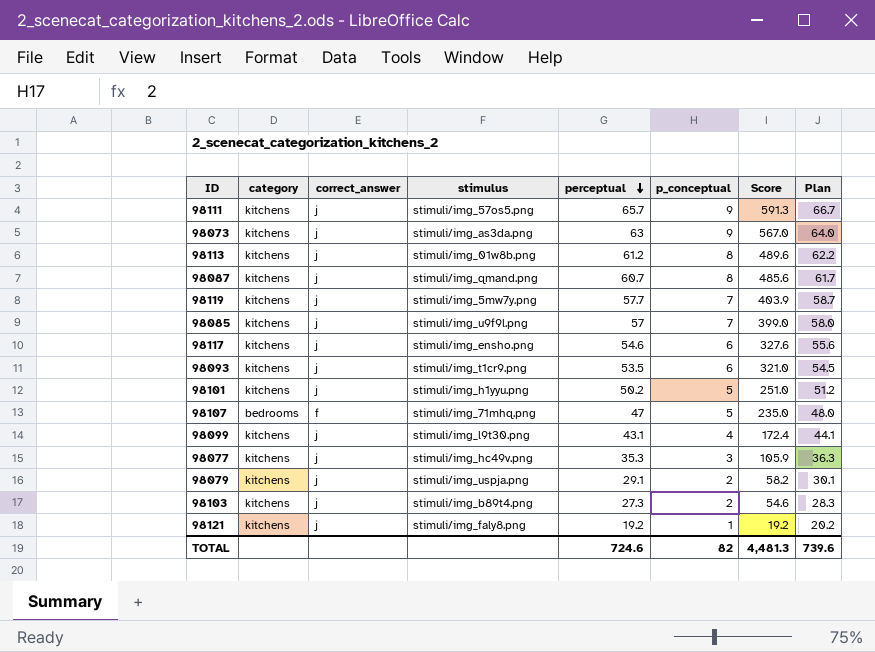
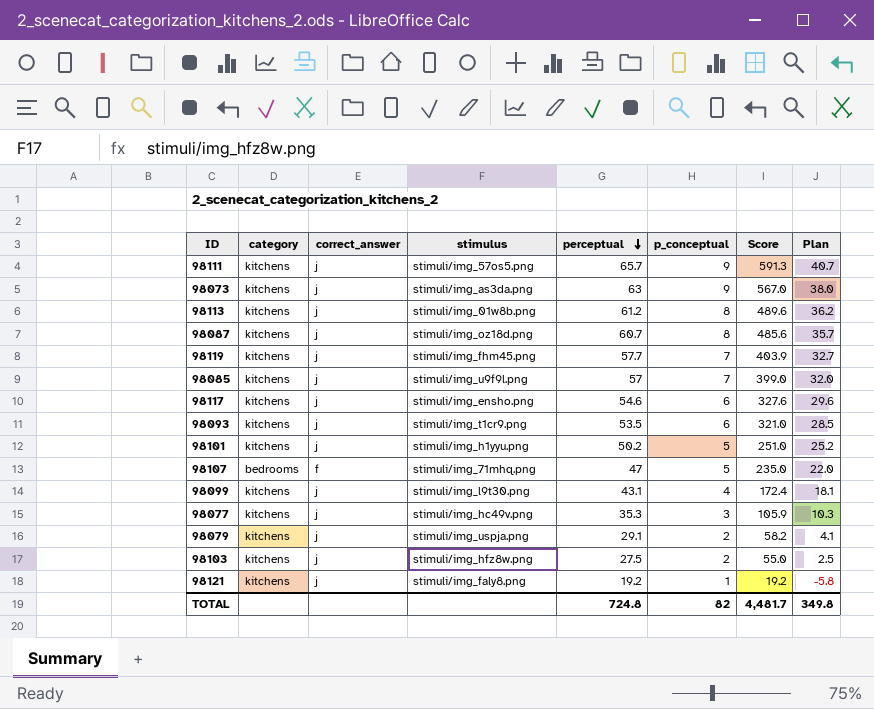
column Plan | formula: [perceptual] + 1 -> [perceptual] - 25
98087 | stimulus: stimuli/img_qmand.png -> stimuli/img_oz18d.png
98119 | stimulus: stimuli/img_5mw7y.png -> stimuli/img_fhm45.png
98103 | stimulus: stimuli/img_b89t4.png -> stimuli/img_hfz8w.png
98103 | perceptual: 27.3 -> 27.5
98103 | Score: 54.6 -> 55.0
TOTAL | perceptual: 724.6 -> 724.8
TOTAL | Score: 4,481.3 -> 4,481.7
TOTAL | Plan: 739.6 -> 349.8

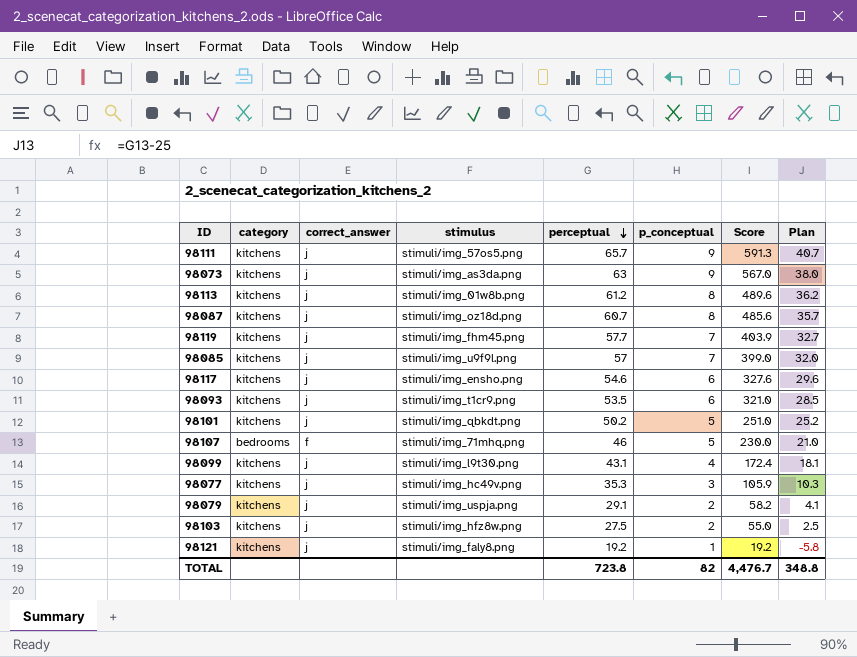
98101 | stimulus: stimuli/img_h1yyu.png -> stimuli/img_qbkdt.png
98107 | perceptual: 47 -> 46
98107 | Score: 235.0 -> 230.0
98107 | Plan: 22.0 -> 21.0
TOTAL | perceptual: 724.8 -> 723.8
TOTAL | Score: 4,481.7 -> 4,476.7
TOTAL | Plan: 349.8 -> 348.8

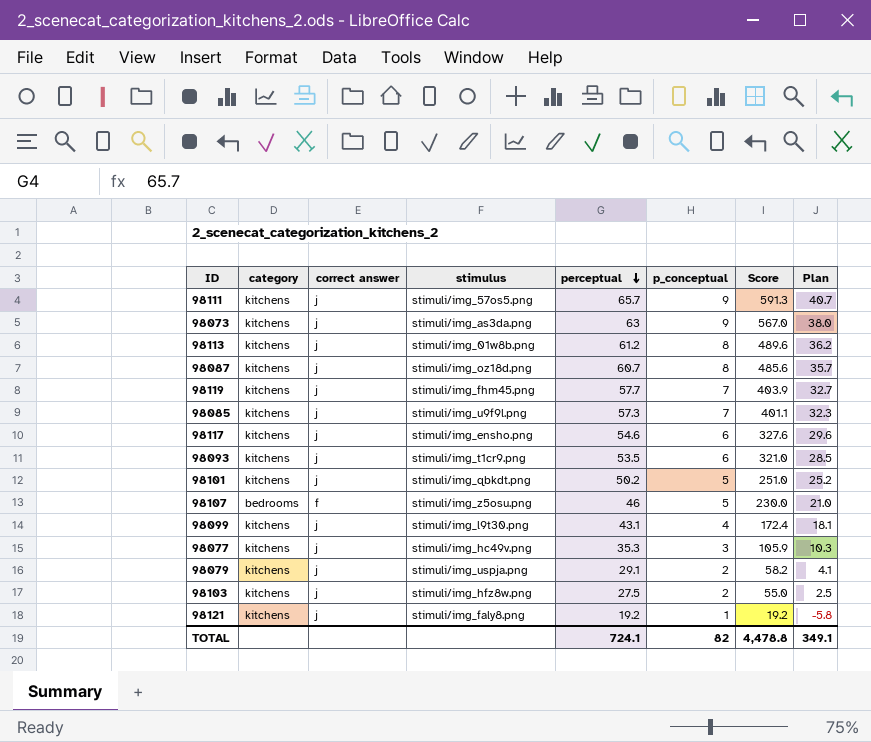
column name: correct_answer -> correct answer
98085 | perceptual: 57 -> 57.3
98085 | Score: 399.0 -> 401.1
98085 | Plan: 32.0 -> 32.3
98107 | stimulus: stimuli/img_71mhq.png -> stimuli/img_z5osu.png
TOTAL | perceptual: 723.8 -> 724.1
TOTAL | Score: 4,476.7 -> 4,478.8
TOTAL | Plan: 348.8 -> 349.1

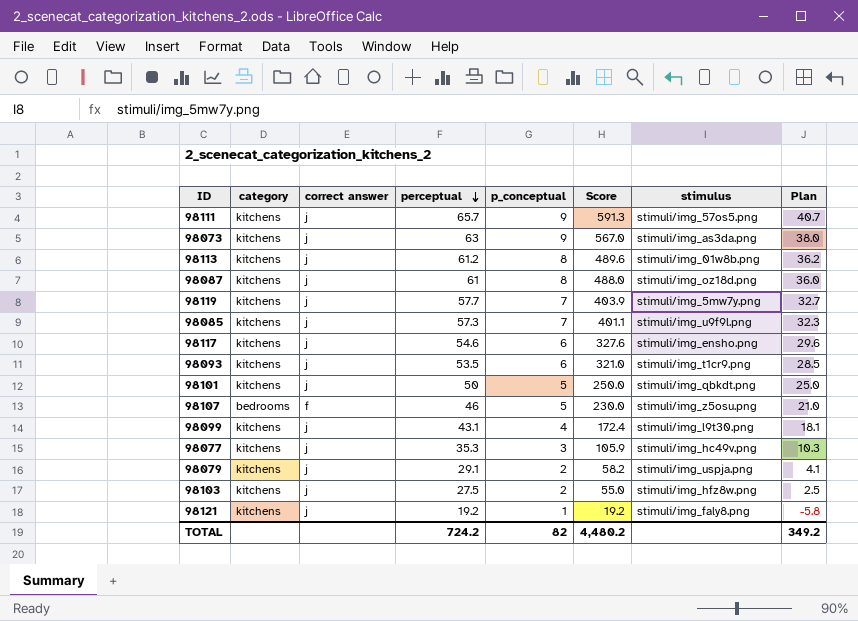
column stimulus | position: 4 -> 7
98087 | perceptual: 60.7 -> 61
98087 | Score: 485.6 -> 488.0
98087 | Plan: 35.7 -> 36.0
98119 | stimulus: stimuli/img_fhm45.png -> stimuli/img_5mw7y.png
98101 | perceptual: 50.2 -> 50
98101 | Score: 251.0 -> 250.0
98101 | Plan: 25.2 -> 25.0
TOTAL | perceptual: 724.1 -> 724.2
TOTAL | Score: 4,478.8 -> 4,480.2
TOTAL | Plan: 349.1 -> 349.2

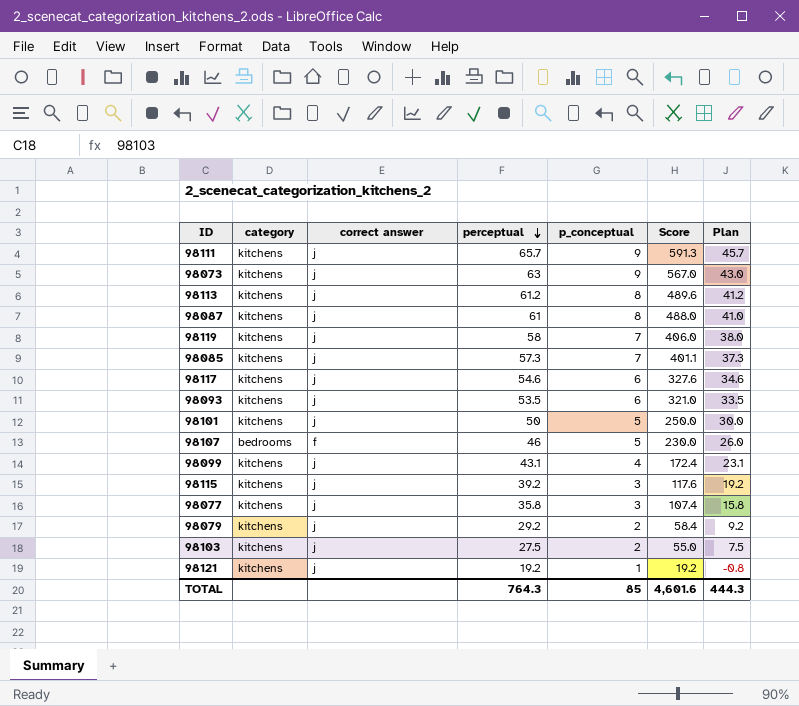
column stimulus | position: 7 -> none
column Plan | formula: [perceptual] - 25 -> [perceptual] - 20
98119 | perceptual: 57.7 -> 58
98119 | Score: 403.9 -> 406.0
row 98115: none -> kitchens | j | 39.2 | 3 | 117.6 | 19.2
98077 | perceptual: 35.3 -> 35.8
98077 | Score: 105.9 -> 107.4
98079 | perceptual: 29.1 -> 29.2
98079 | Score: 58.2 -> 58.4
TOTAL | perceptual: 724.2 -> 764.3
TOTAL | p_conceptual: 82 -> 85
TOTAL | Score: 4,480.2 -> 4,601.6
TOTAL | Plan: 349.2 -> 444.3

